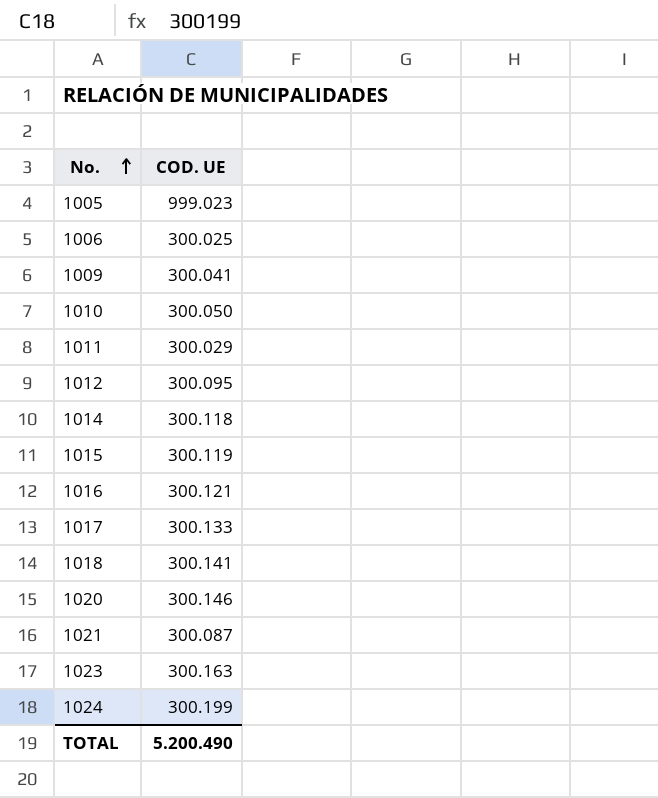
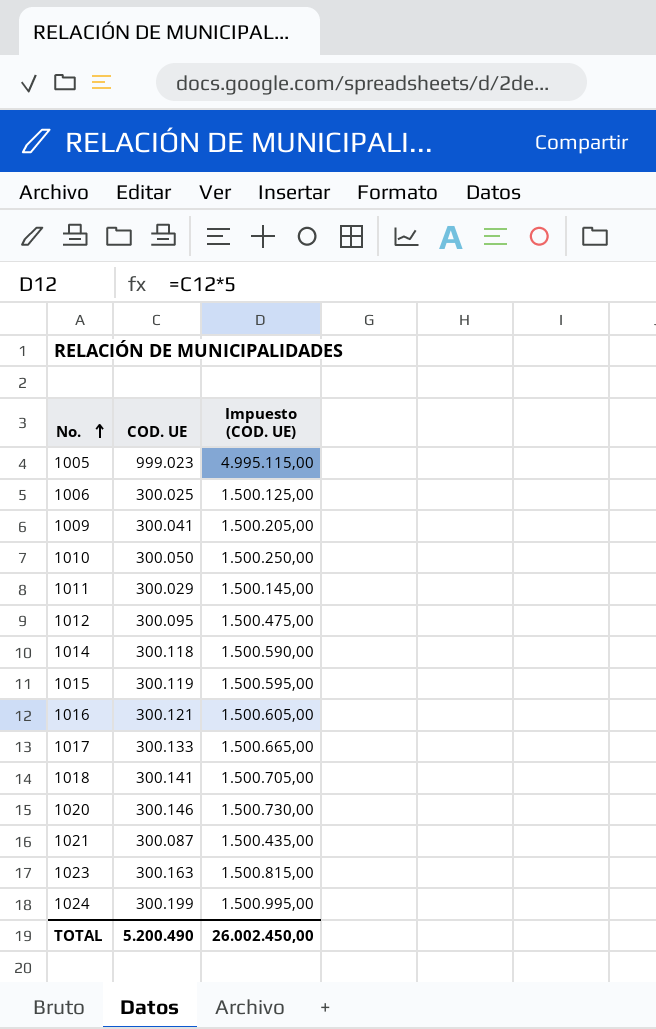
column Impuesto (COD. UE) | formula: none -> [COD. UE] * 5

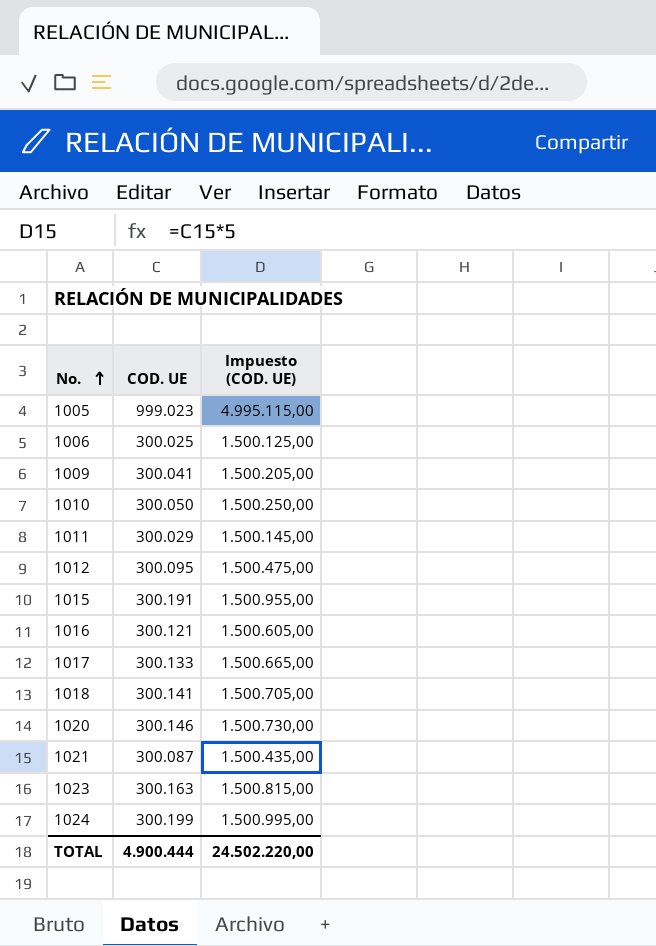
row 1014: 300.118 | 1.500.590,00 -> none
1015 | COD. UE: 300.119 -> 300.191
1015 | Impuesto (COD. UE): 1.500.595,00 -> 1.500.955,00
TOTAL | COD. UE: 5.200.490 -> 4.900.444
TOTAL | Impuesto (COD. UE): 26.002.450,00 -> 24.502.220,00

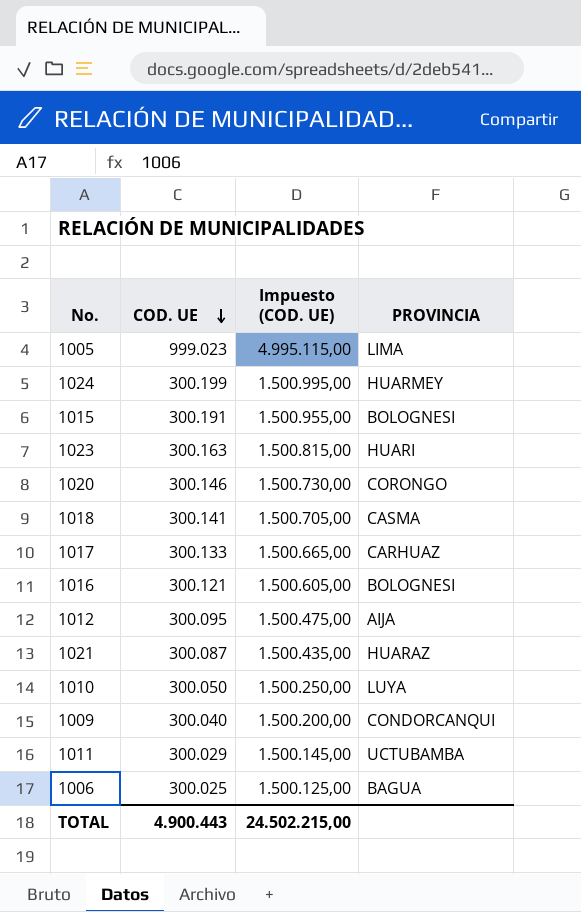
row order: No. ascending -> COD. UE descending
column PROVINCIA | position: none -> 4
1009 | COD. UE: 300.041 -> 300.040
1009 | Impuesto (COD. UE): 1.500.205,00 -> 1.500.200,00
TOTAL | COD. UE: 4.900.444 -> 4.900.443
TOTAL | Impuesto (COD. UE): 24.502.220,00 -> 24.502.215,00

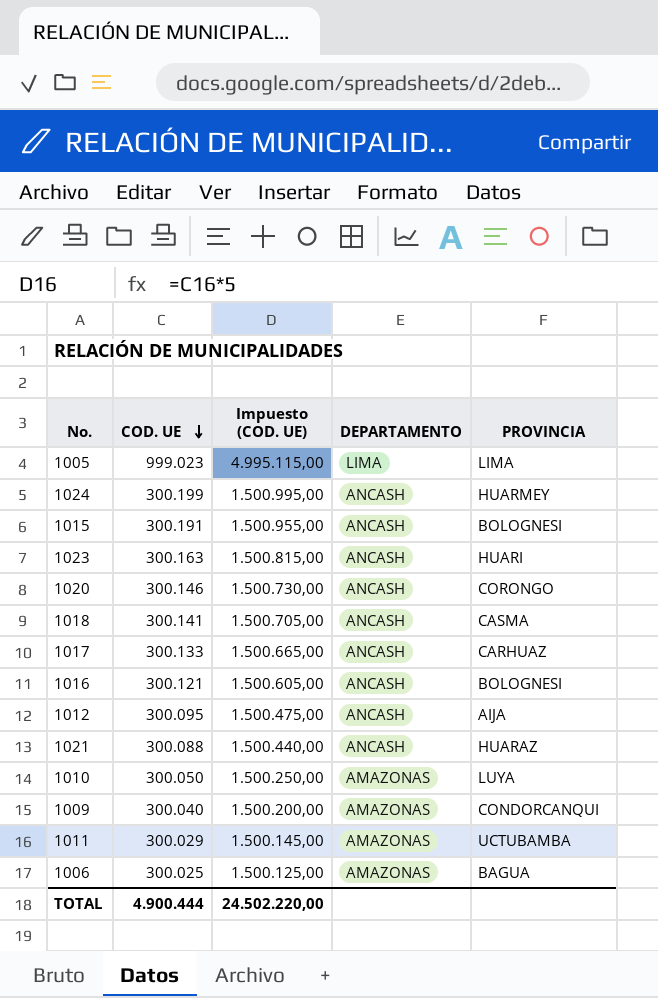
column DEPARTAMENTO | position: none -> 4
1021 | COD. UE: 300.087 -> 300.088
1021 | Impuesto (COD. UE): 1.500.435,00 -> 1.500.440,00
TOTAL | COD. UE: 4.900.443 -> 4.900.444
TOTAL | Impuesto (COD. UE): 24.502.215,00 -> 24.502.220,00

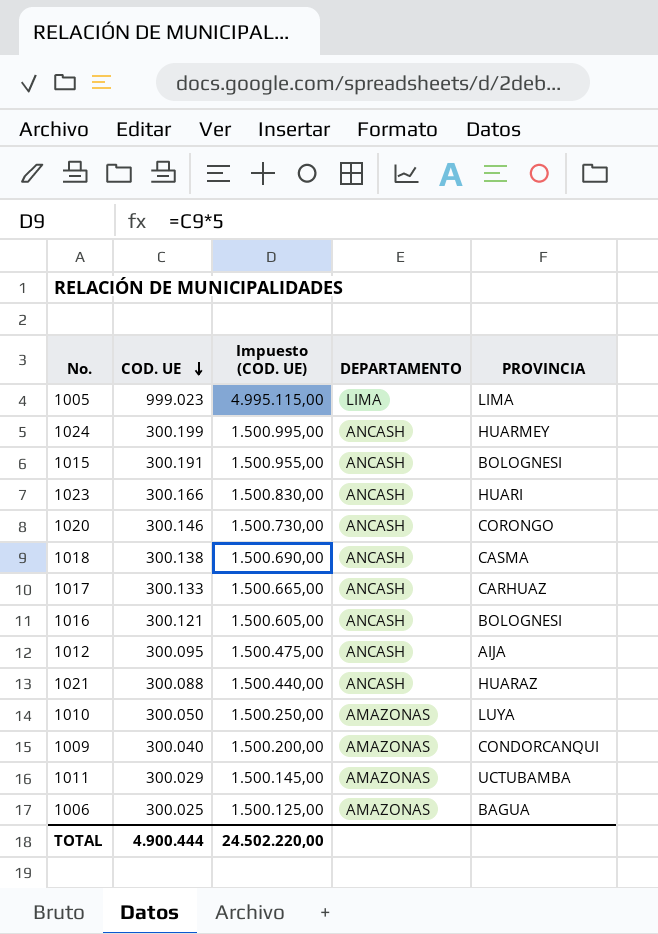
1023 | COD. UE: 300.163 -> 300.166
1023 | Impuesto (COD. UE): 1.500.815,00 -> 1.500.830,00
1018 | COD. UE: 300.141 -> 300.138
1018 | Impuesto (COD. UE): 1.500.705,00 -> 1.500.690,00

